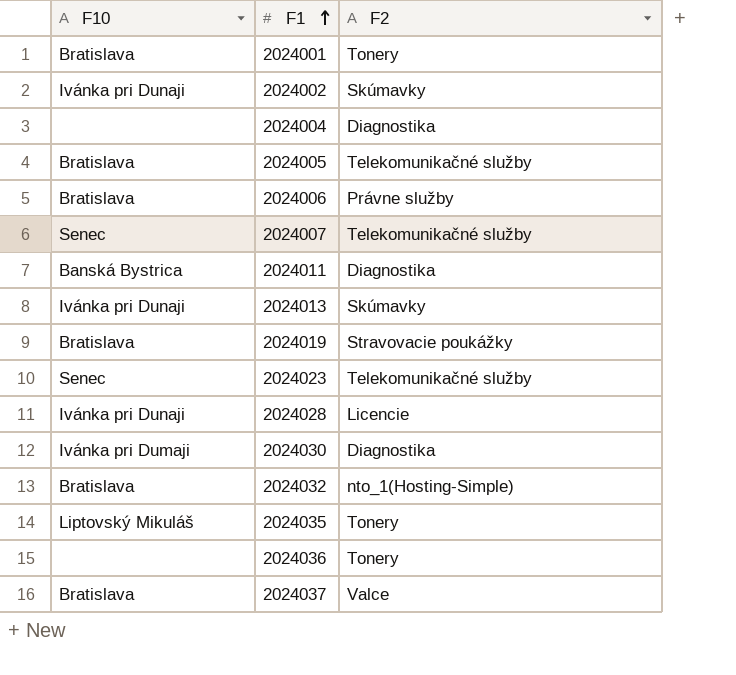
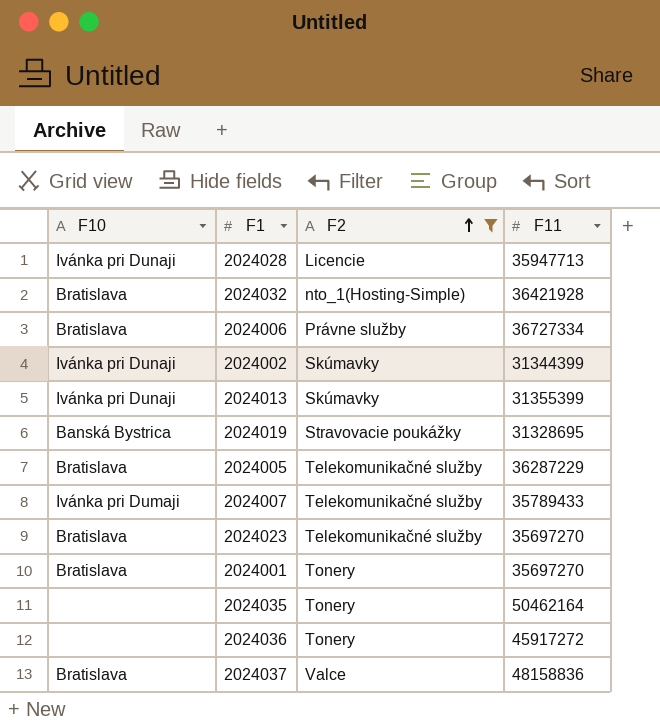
filter: none -> F2 != Diagnostika
row order: F1 ascending -> F2 ascending
column F11 | position: none -> 4
2024019 | F10: Bratislava -> Banská Bystrica
2024007 | F10: Senec -> Ivánka pri Dumaji
2024023 | F10: Senec -> Bratislava
2024035 | F10: Liptovský Mikuláš -> none

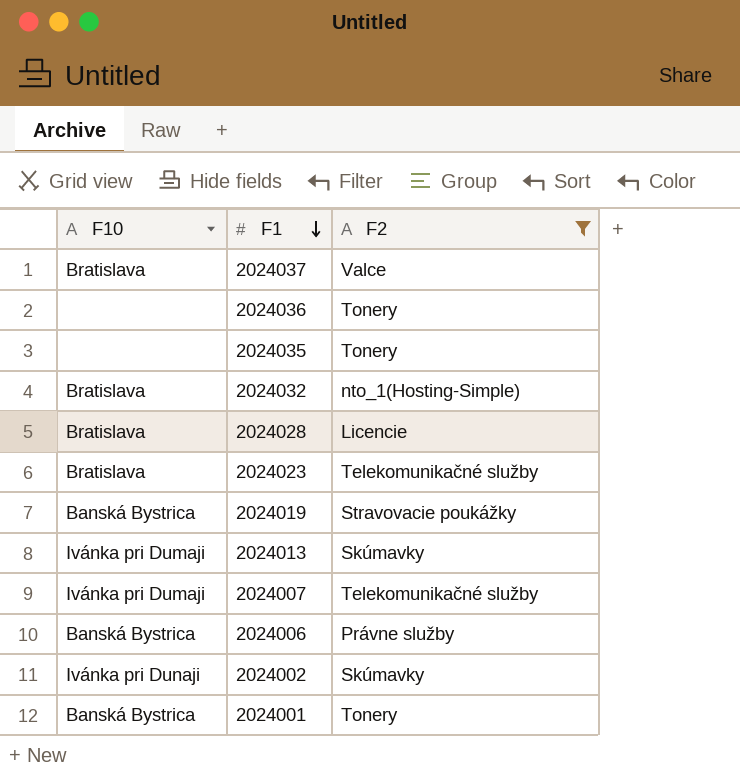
row order: F2 ascending -> F1 descending
column F11 | position: 4 -> none
row 2024005: Bratislava | Telekomunikačné služby | 36287229 -> none
2024028 | F10: Ivánka pri Dunaji -> Bratislava
2024013 | F10: Ivánka pri Dunaji -> Ivánka pri Dumaji
2024006 | F10: Bratislava -> Banská Bystrica
2024001 | F10: Bratislava -> Banská Bystrica

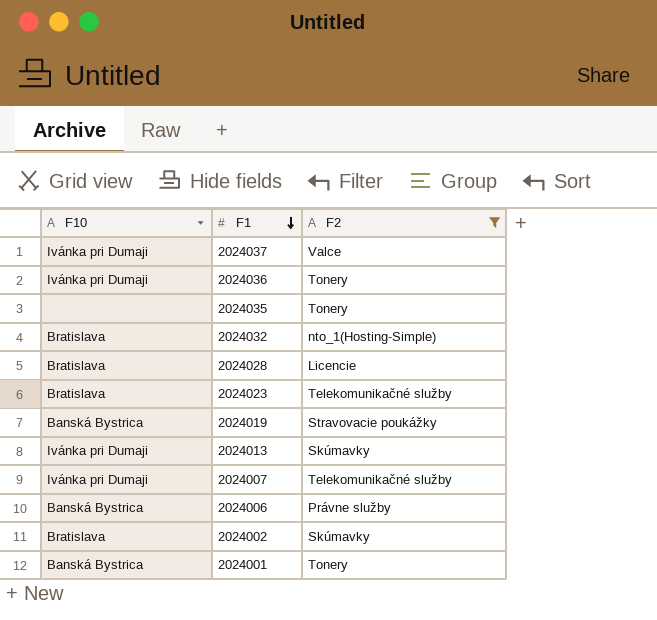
2024037 | F10: Bratislava -> Ivánka pri Dumaji
2024036 | F10: none -> Ivánka pri Dumaji
2024002 | F10: Ivánka pri Dunaji -> Bratislava

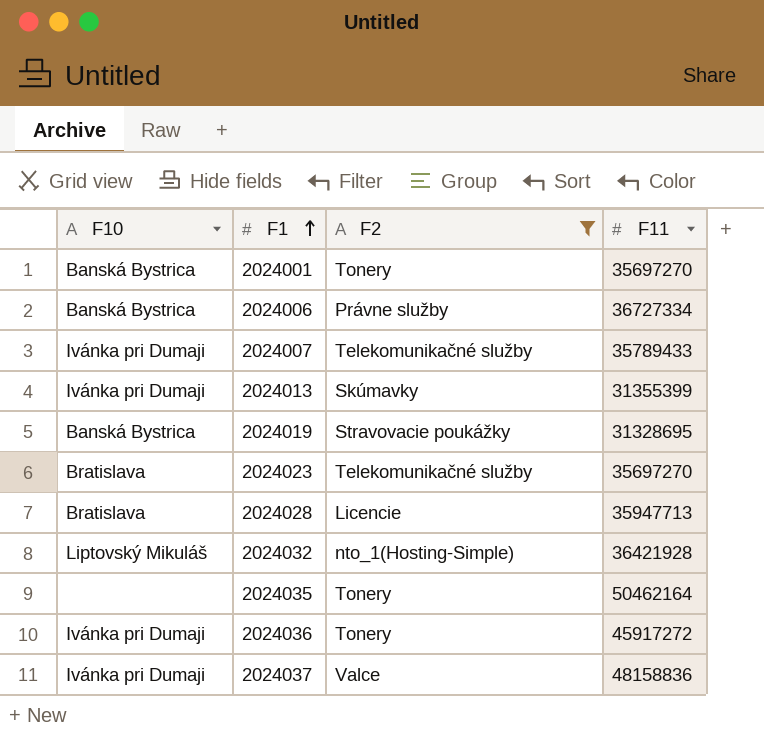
row order: F1 descending -> F1 ascending
column F11 | position: none -> 4
row 2024002: Bratislava | Skúmavky -> none
2024032 | F10: Bratislava -> Liptovský Mikuláš

